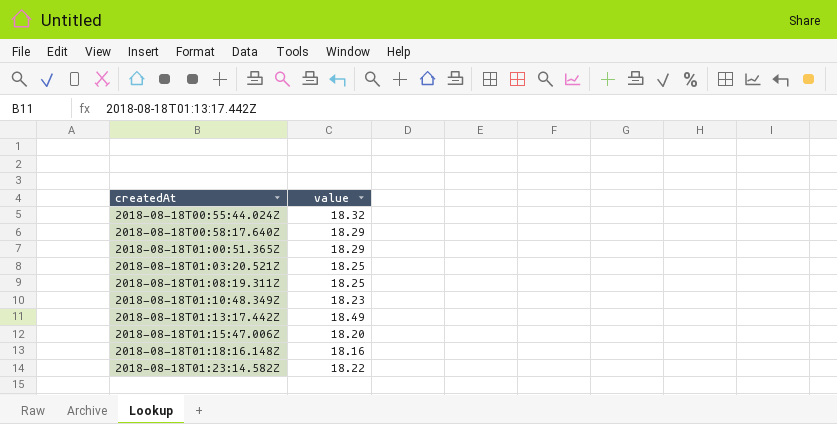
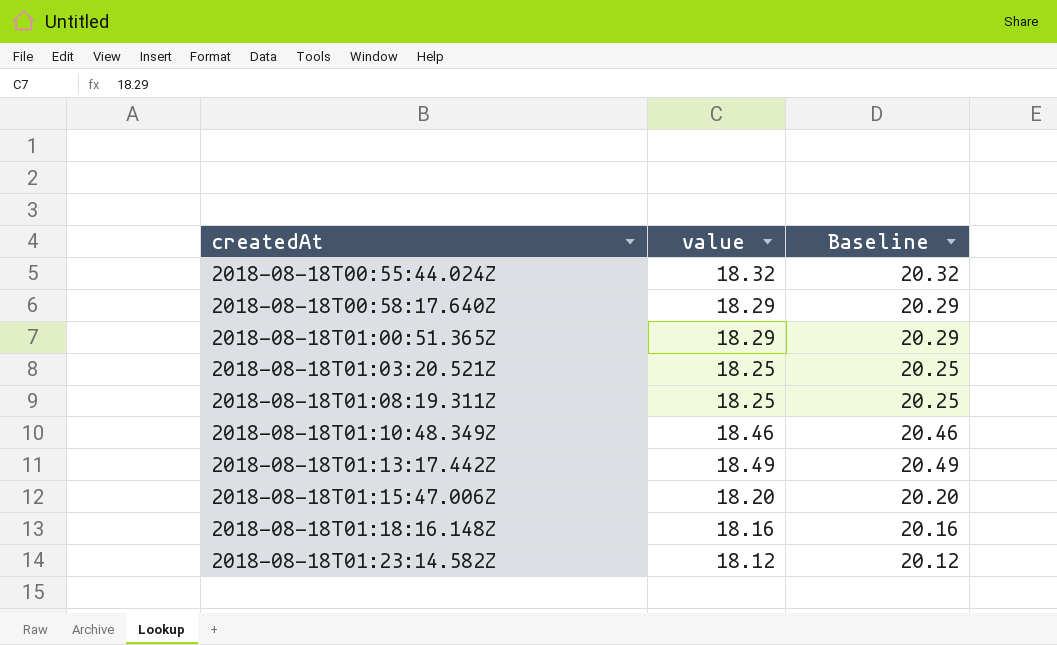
column Baseline | formula: none -> [value] + 2
2018-08-18T01:10:48.349Z | value: 18.23 -> 18.46
2018-08-18T01:23:14.582Z | value: 18.22 -> 18.12

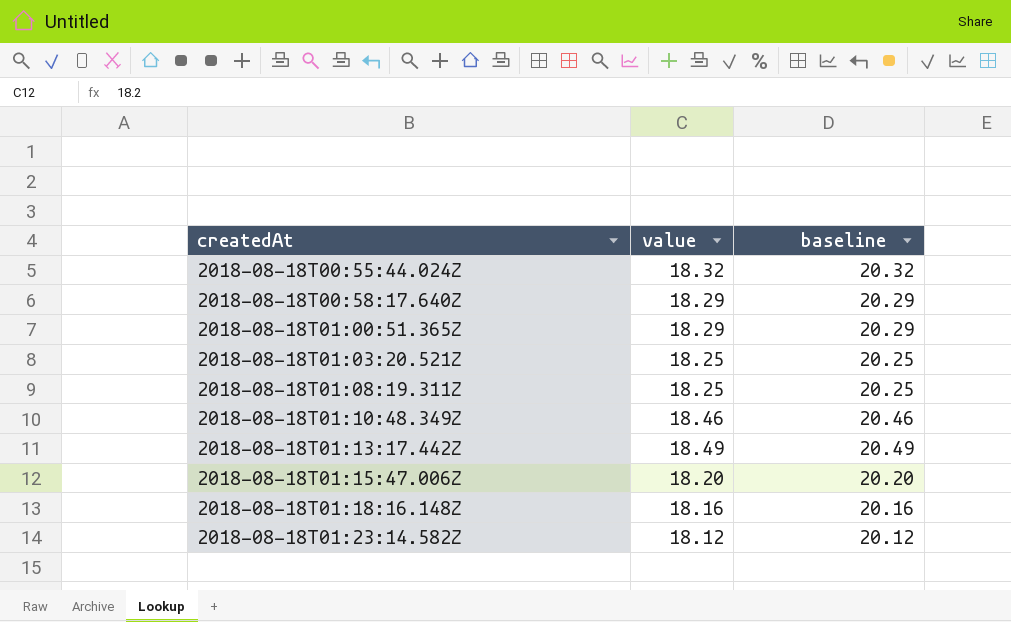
column name: Baseline -> baseline

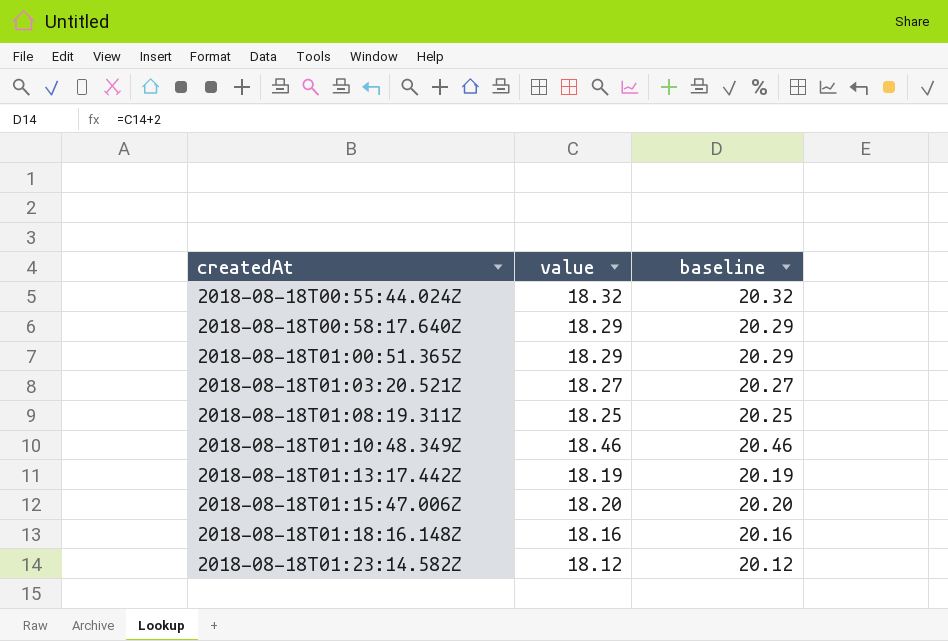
2018-08-18T01:03:20.521Z | value: 18.25 -> 18.27
2018-08-18T01:03:20.521Z | baseline: 20.25 -> 20.27
2018-08-18T01:13:17.442Z | value: 18.49 -> 18.19
2018-08-18T01:13:17.442Z | baseline: 20.49 -> 20.19

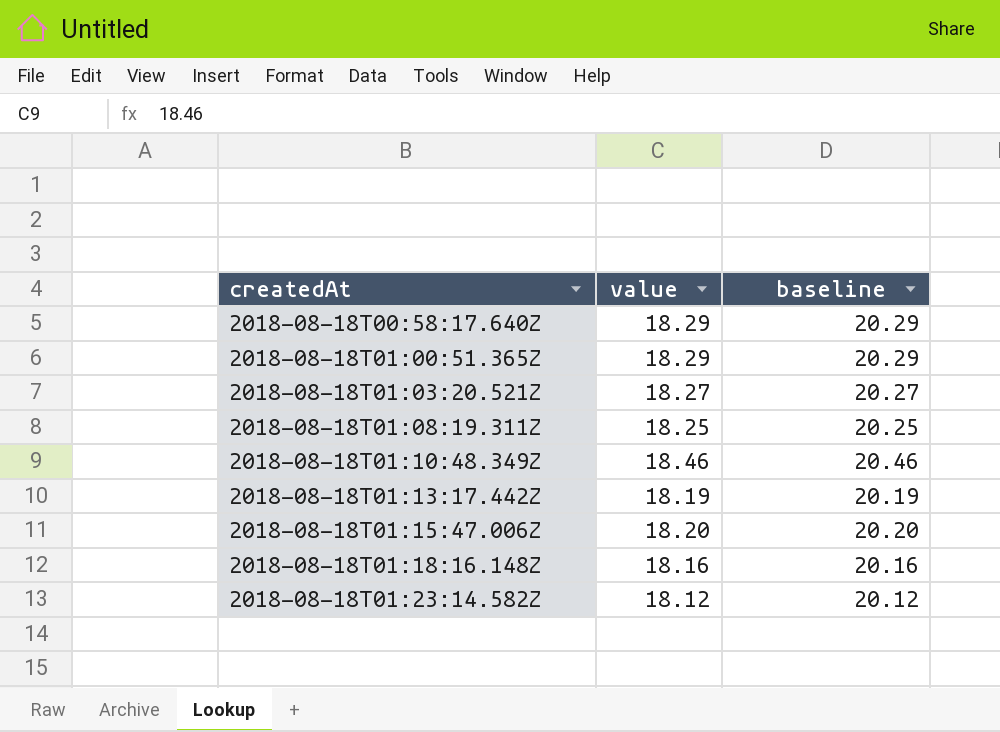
row 2018-08-18T00:55:44.024Z: 18.32 | 20.32 -> none

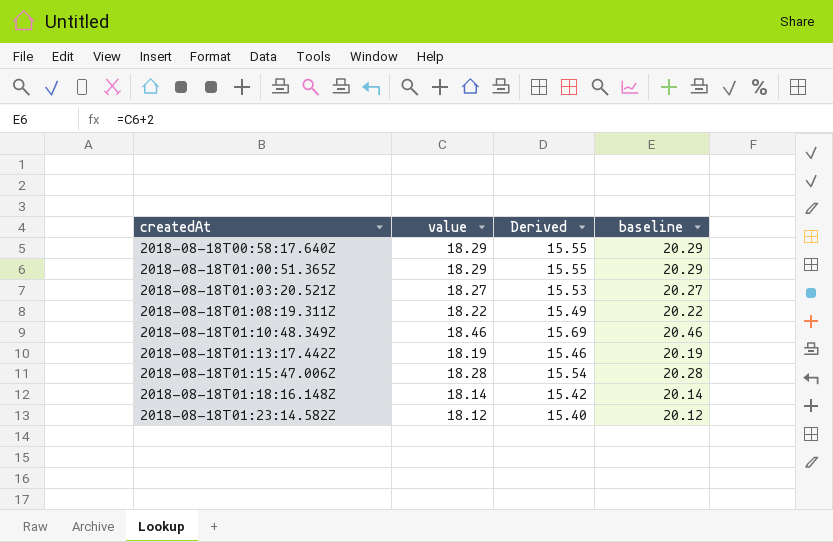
column Derived | formula: none -> [value] * 0.85
2018-08-18T01:08:19.311Z | value: 18.25 -> 18.22
2018-08-18T01:08:19.311Z | baseline: 20.25 -> 20.22
2018-08-18T01:15:47.006Z | value: 18.20 -> 18.28
2018-08-18T01:15:47.006Z | baseline: 20.20 -> 20.28
2018-08-18T01:18:16.148Z | value: 18.16 -> 18.14
2018-08-18T01:18:16.148Z | baseline: 20.16 -> 20.14

